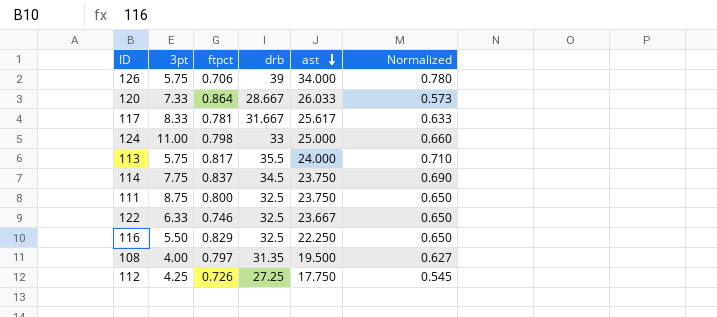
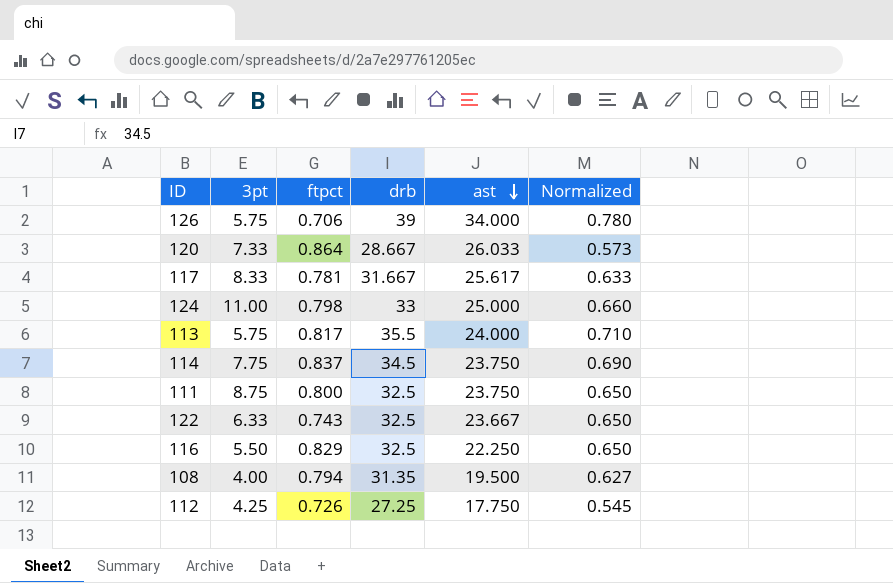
122 | ftpct: 0.746 -> 0.743
108 | ftpct: 0.797 -> 0.794

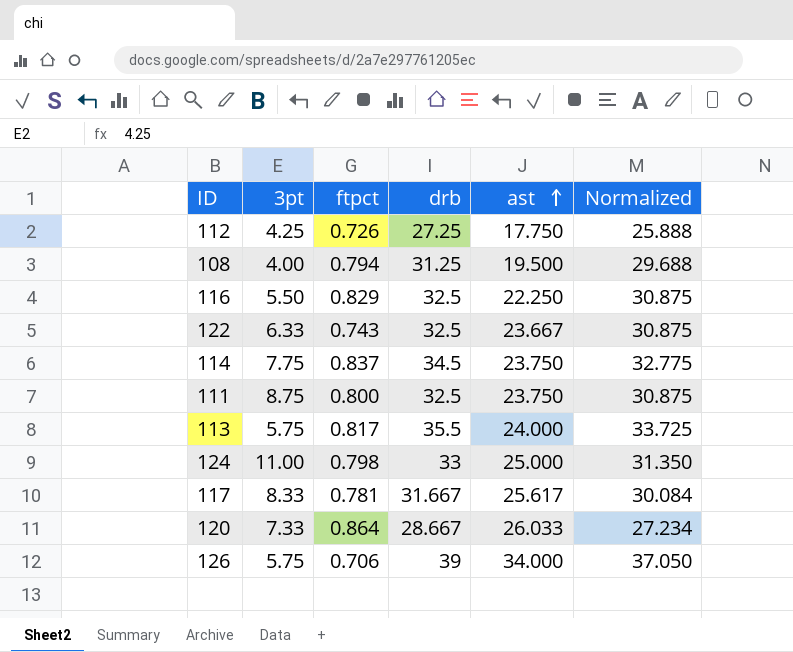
row order: ast descending -> ast ascending
column Normalized | formula: [drb] * 0.02 -> [drb] * 0.95
108 | drb: 31.35 -> 31.25

